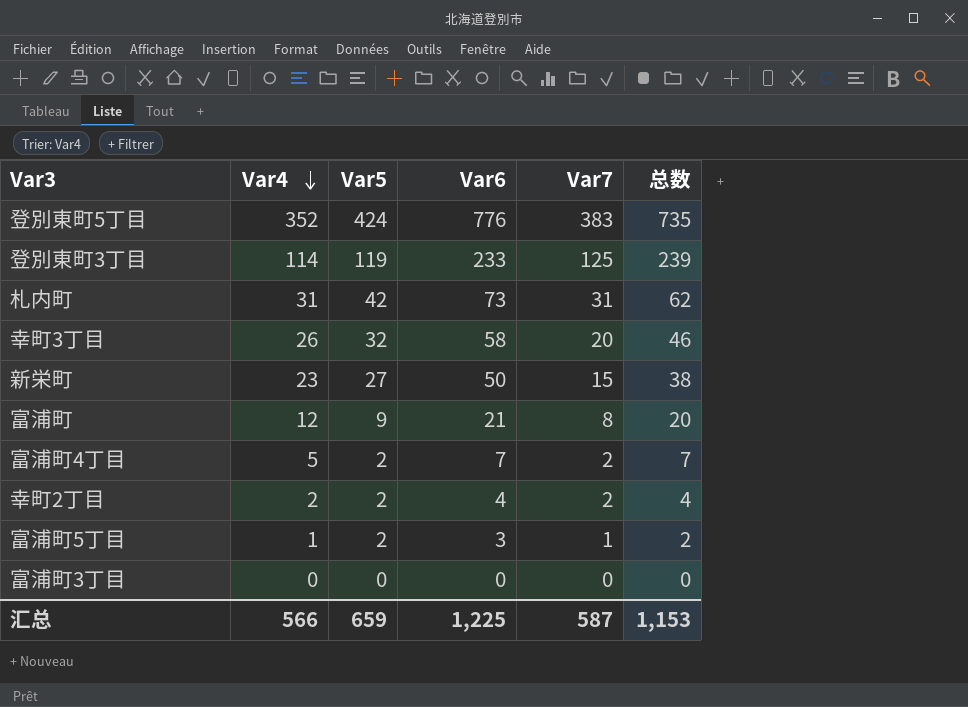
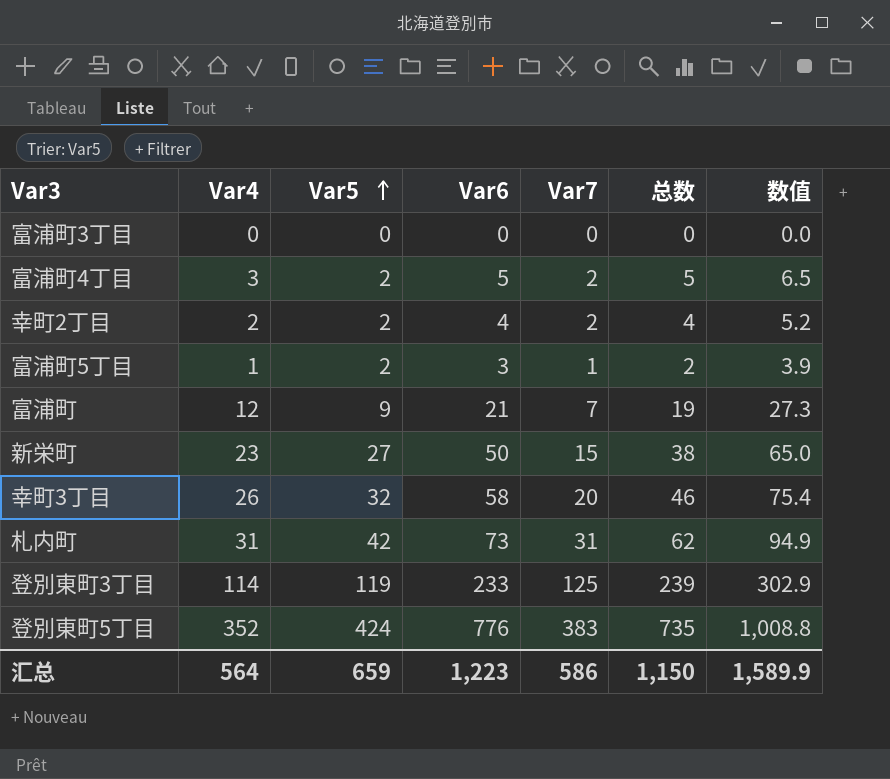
row order: Var4 descending -> Var5 ascending
column 数值 | formula: none -> [Var6] * 1.3
富浦町4丁目 | Var4: 5 -> 3
富浦町4丁目 | Var6: 7 -> 5
富浦町4丁目 | 总数: 7 -> 5
富浦町 | Var7: 8 -> 7
富浦町 | 总数: 20 -> 19
汇总 | Var4: 566 -> 564
汇总 | Var6: 1,225 -> 1,223
汇总 | Var7: 587 -> 586
汇总 | 总数: 1,153 -> 1,150

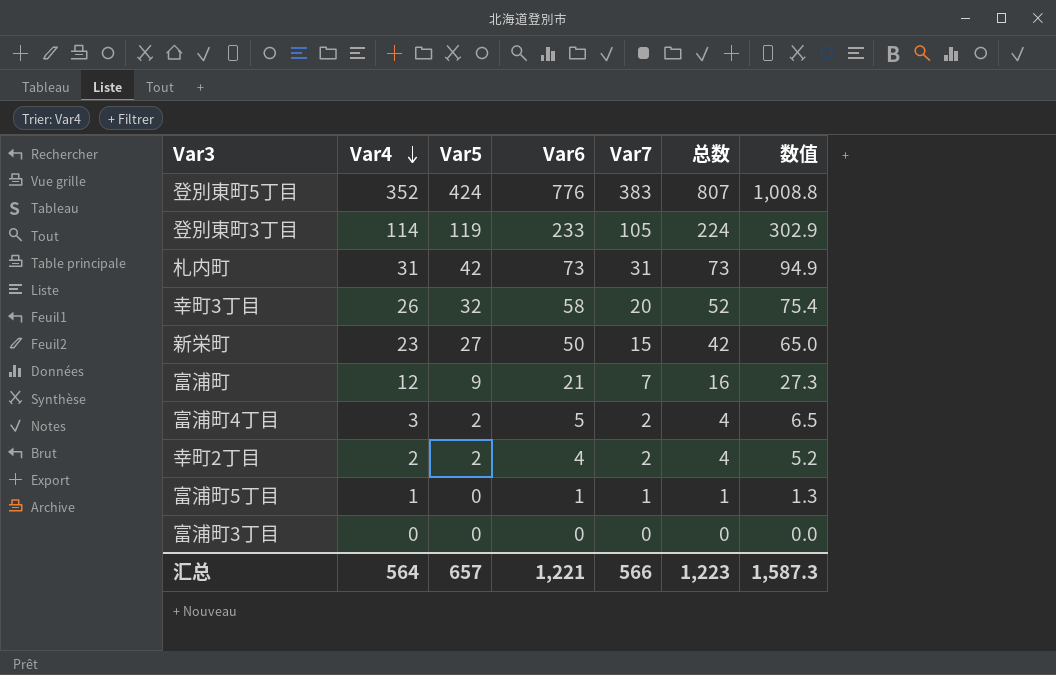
row order: Var5 ascending -> Var4 descending
column 总数 | formula: [Var4] + [Var7] -> [Var5] + [Var7]
登別東町3丁目 | Var7: 125 -> 105
富浦町5丁目 | Var5: 2 -> 0
富浦町5丁目 | Var6: 3 -> 1
富浦町5丁目 | 数值: 3.9 -> 1.3
汇总 | Var5: 659 -> 657
汇总 | Var6: 1,223 -> 1,221
汇总 | Var7: 586 -> 566
汇总 | 总数: 1,150 -> 1,223
汇总 | 数值: 1,589.9 -> 1,587.3

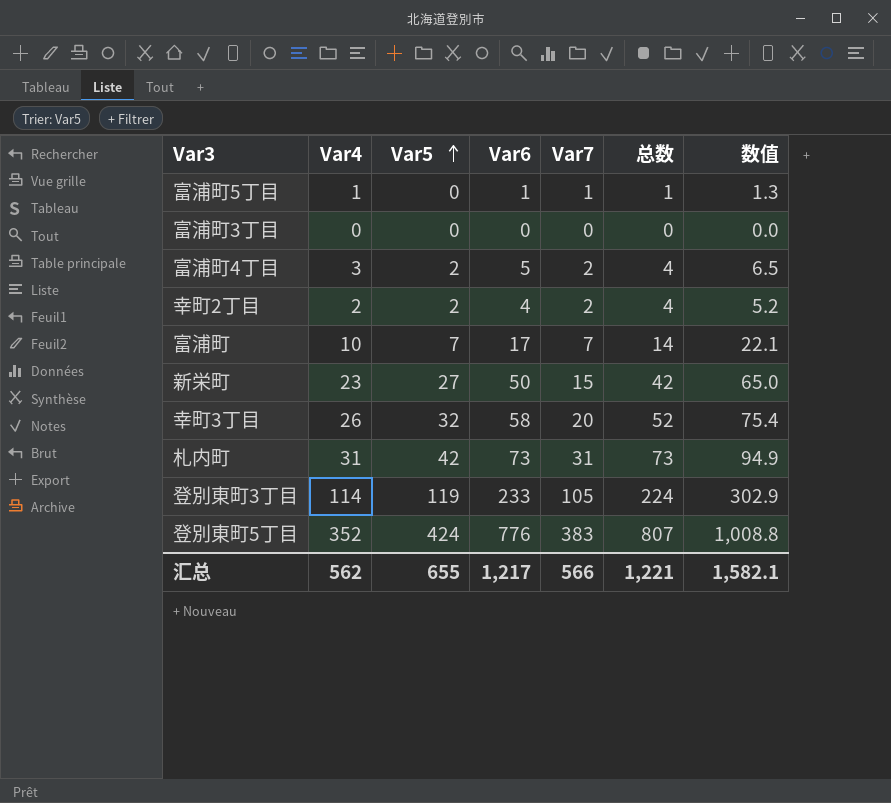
row order: Var4 descending -> Var5 ascending
富浦町 | Var4: 12 -> 10
富浦町 | Var5: 9 -> 7
富浦町 | Var6: 21 -> 17
富浦町 | 总数: 16 -> 14
富浦町 | 数值: 27.3 -> 22.1
汇总 | Var4: 564 -> 562
汇总 | Var5: 657 -> 655
汇总 | Var6: 1,221 -> 1,217
汇总 | 总数: 1,223 -> 1,221
汇总 | 数值: 1,587.3 -> 1,582.1

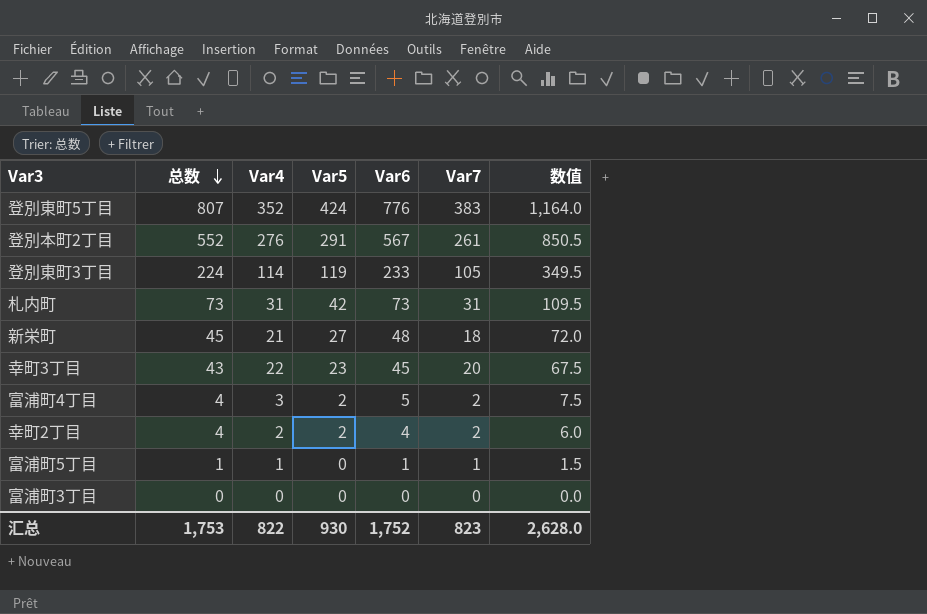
row order: Var5 ascending -> 总数 descending
column 总数 | position: 6 -> 2
column 数值 | formula: [Var6] * 1.3 -> [Var6] * 1.5
row 富浦町: 10 | 7 | 17 | 7 | 14 | 22.1 -> none
row 登別本町2丁目: none -> 552 | 276 | 291 | 567 | 261 | 850.5
新栄町 | 总数: 42 -> 45
新栄町 | Var4: 23 -> 21
新栄町 | Var6: 50 -> 48
新栄町 | Var7: 15 -> 18
幸町3丁目 | 总数: 52 -> 43
幸町3丁目 | Var4: 26 -> 22
幸町3丁目 | Var5: 32 -> 23
幸町3丁目 | Var6: 58 -> 45
汇总 | 总数: 1,221 -> 1,753
汇总 | Var4: 562 -> 822
汇总 | Var5: 655 -> 930
汇总 | Var6: 1,217 -> 1,752
汇总 | Var7: 566 -> 823
汇总 | 数值: 1,582.1 -> 2,628.0

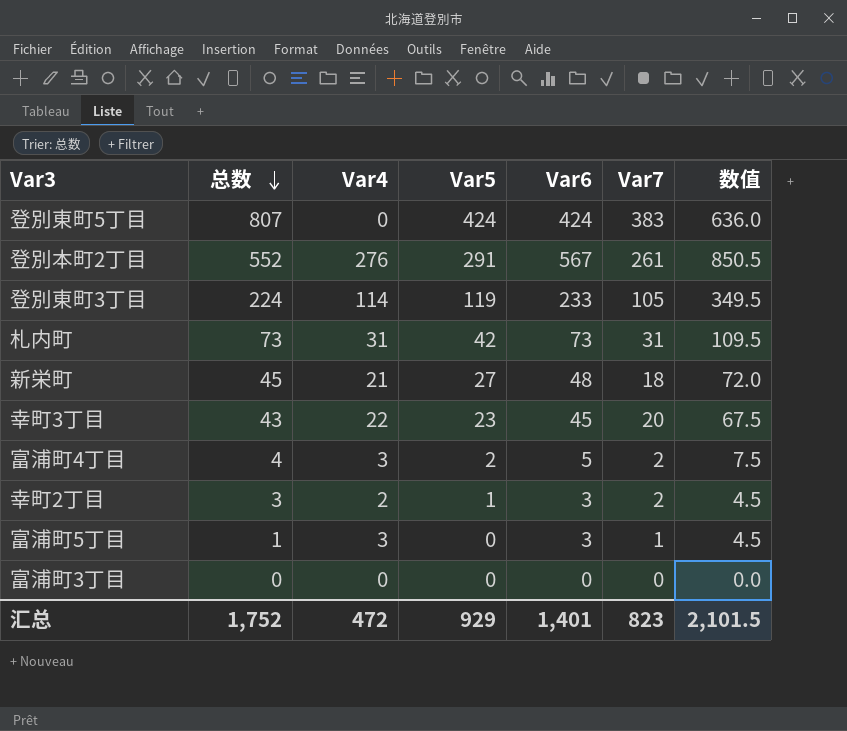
登別東町5丁目 | Var4: 352 -> 0
登別東町5丁目 | Var6: 776 -> 424
登別東町5丁目 | 数值: 1,164.0 -> 636.0
幸町2丁目 | 总数: 4 -> 3
幸町2丁目 | Var5: 2 -> 1
幸町2丁目 | Var6: 4 -> 3
幸町2丁目 | 数值: 6.0 -> 4.5
富浦町5丁目 | Var4: 1 -> 3
富浦町5丁目 | Var6: 1 -> 3
富浦町5丁目 | 数值: 1.5 -> 4.5
汇总 | 总数: 1,753 -> 1,752
汇总 | Var4: 822 -> 472
汇总 | Var5: 930 -> 929
汇总 | Var6: 1,752 -> 1,401
汇总 | 数值: 2,628.0 -> 2,101.5

